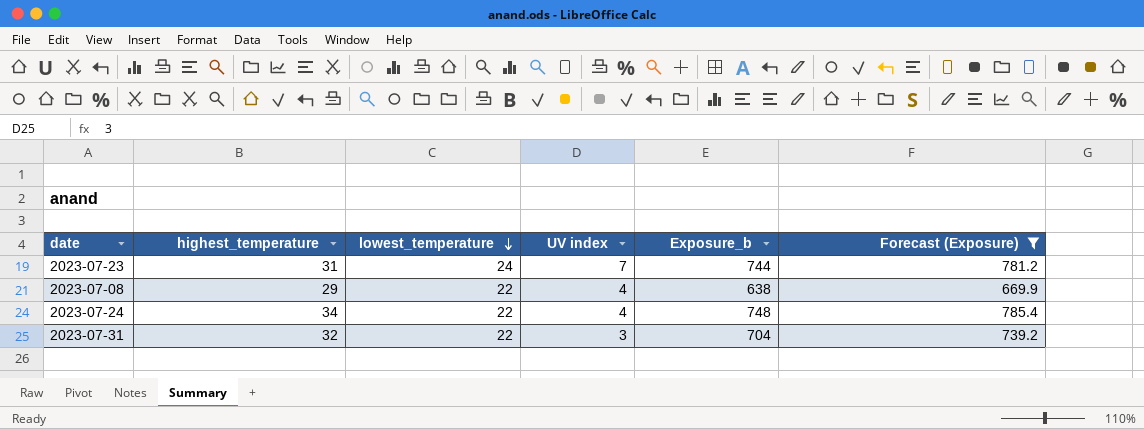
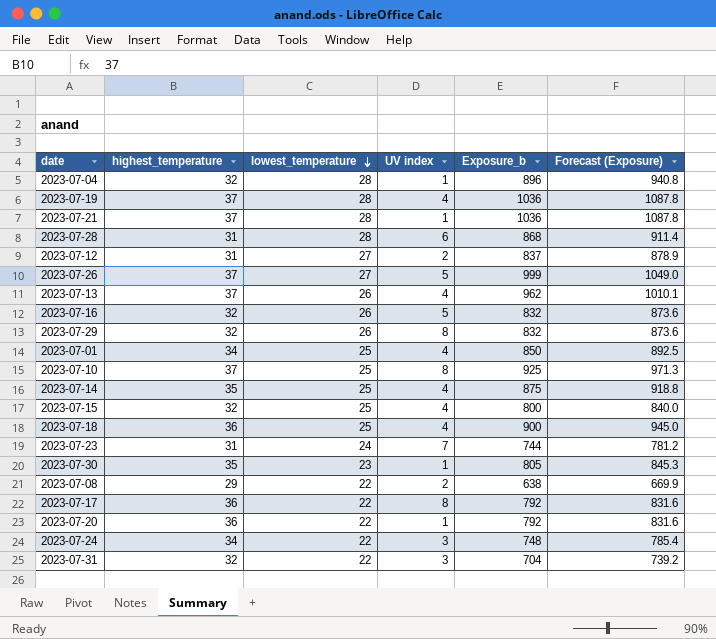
filter: Forecast (Exposure) <= 785.4 -> none
2023-07-08 | UV index: 4 -> 2
2023-07-24 | UV index: 4 -> 3

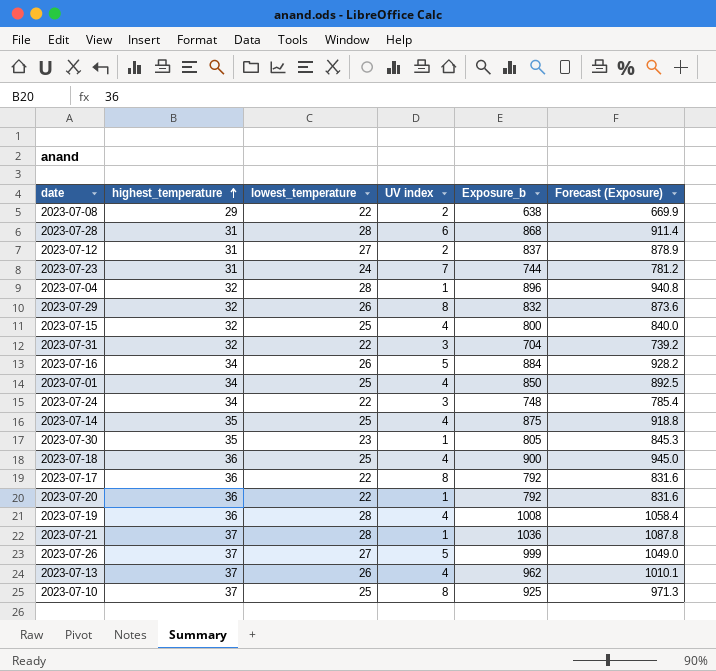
row order: lowest_temperature descending -> highest_temperature ascending
2023-07-16 | highest_temperature: 32 -> 34
2023-07-16 | Exposure_b: 832 -> 884
2023-07-16 | Forecast (Exposure): 873.6 -> 928.2
2023-07-19 | highest_temperature: 37 -> 36
2023-07-19 | Exposure_b: 1036 -> 1008
2023-07-19 | Forecast (Exposure): 1087.8 -> 1058.4

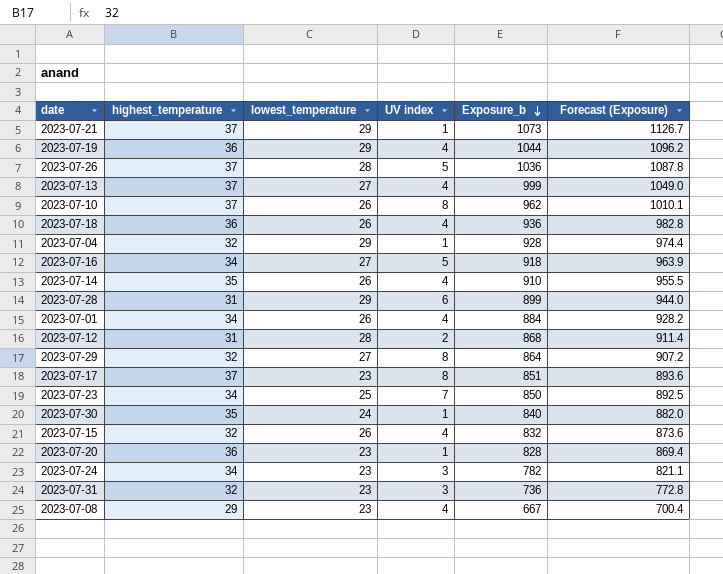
row order: highest_temperature ascending -> Exposure_b descending
2023-07-21 | lowest_temperature: 28 -> 29
2023-07-21 | Exposure_b: 1036 -> 1073
2023-07-21 | Forecast (Exposure): 1087.8 -> 1126.7
2023-07-19 | lowest_temperature: 28 -> 29
2023-07-19 | Exposure_b: 1008 -> 1044
2023-07-19 | Forecast (Exposure): 1058.4 -> 1096.2
2023-07-26 | lowest_temperature: 27 -> 28
2023-07-26 | Exposure_b: 999 -> 1036
2023-07-26 | Forecast (Exposure): 1049.0 -> 1087.8
2023-07-13 | lowest_temperature: 26 -> 27
2023-07-13 | Exposure_b: 962 -> 999
2023-07-13 | Forecast (Exposure): 1010.1 -> 1049.0
2023-07-10 | lowest_temperature: 25 -> 26
2023-07-10 | Exposure_b: 925 -> 962
2023-07-10 | Forecast (Exposure): 971.3 -> 1010.1
2023-07-18 | lowest_temperature: 25 -> 26
2023-07-18 | Exposure_b: 900 -> 936
2023-07-18 | Forecast (Exposure): 945.0 -> 982.8
2023-07-04 | lowest_temperature: 28 -> 29
2023-07-04 | Exposure_b: 896 -> 928
2023-07-04 | Forecast (Exposure): 940.8 -> 974.4
2023-07-16 | lowest_temperature: 26 -> 27
2023-07-16 | Exposure_b: 884 -> 918
2023-07-16 | Forecast (Exposure): 928.2 -> 963.9
2023-07-14 | lowest_temperature: 25 -> 26
2023-07-14 | Exposure_b: 875 -> 910
2023-07-14 | Forecast (Exposure): 918.8 -> 955.5
2023-07-28 | lowest_temperature: 28 -> 29
2023-07-28 | Exposure_b: 868 -> 899
2023-07-28 | Forecast (Exposure): 911.4 -> 944.0
2023-07-01 | lowest_temperature: 25 -> 26
2023-07-01 | Exposure_b: 850 -> 884
2023-07-01 | Forecast (Exposure): 892.5 -> 928.2
2023-07-12 | lowest_temperature: 27 -> 28
2023-07-12 | Exposure_b: 837 -> 868
2023-07-12 | Forecast (Exposure): 878.9 -> 911.4
2023-07-29 | lowest_temperature: 26 -> 27
2023-07-29 | Exposure_b: 832 -> 864
2023-07-29 | Forecast (Exposure): 873.6 -> 907.2
2023-07-17 | highest_temperature: 36 -> 37
2023-07-17 | lowest_temperature: 22 -> 23
2023-07-17 | Exposure_b: 792 -> 851
2023-07-17 | Forecast (Exposure): 831.6 -> 893.6
2023-07-23 | highest_temperature: 31 -> 34
2023-07-23 | lowest_temperature: 24 -> 25
2023-07-23 | Exposure_b: 744 -> 850
2023-07-23 | Forecast (Exposure): 781.2 -> 892.5
2023-07-30 | lowest_temperature: 23 -> 24
2023-07-30 | Exposure_b: 805 -> 840
2023-07-30 | Forecast (Exposure): 845.3 -> 882.0
2023-07-15 | lowest_temperature: 25 -> 26
2023-07-15 | Exposure_b: 800 -> 832
2023-07-15 | Forecast (Exposure): 840.0 -> 873.6
2023-07-20 | lowest_temperature: 22 -> 23
2023-07-20 | Exposure_b: 792 -> 828
2023-07-20 | Forecast (Exposure): 831.6 -> 869.4
2023-07-24 | lowest_temperature: 22 -> 23
2023-07-24 | Exposure_b: 748 -> 782
2023-07-24 | Forecast (Exposure): 785.4 -> 821.1
2023-07-31 | lowest_temperature: 22 -> 23
2023-07-31 | Exposure_b: 704 -> 736
2023-07-31 | Forecast (Exposure): 739.2 -> 772.8
2023-07-08 | lowest_temperature: 22 -> 23
2023-07-08 | UV index: 2 -> 4
2023-07-08 | Exposure_b: 638 -> 667
2023-07-08 | Forecast (Exposure): 669.9 -> 700.4

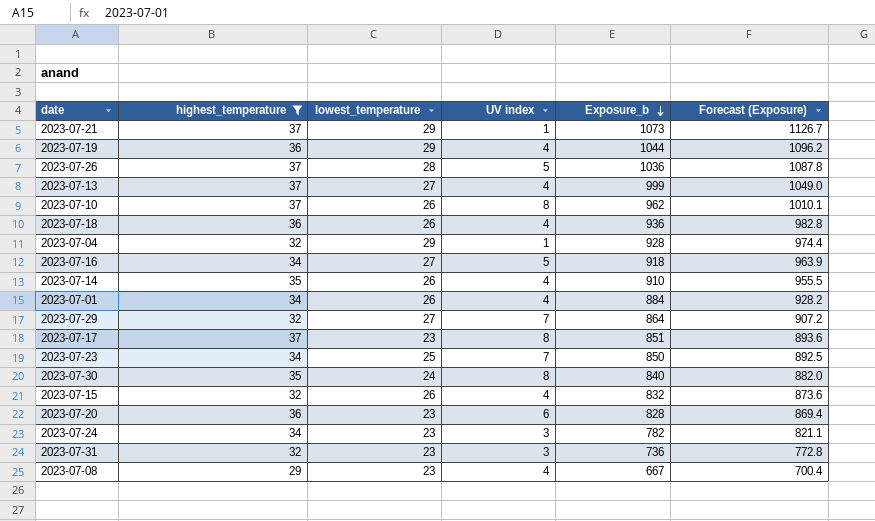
filter: none -> highest_temperature != 31
2023-07-29 | UV index: 8 -> 7
2023-07-30 | UV index: 1 -> 8
2023-07-20 | UV index: 1 -> 6

